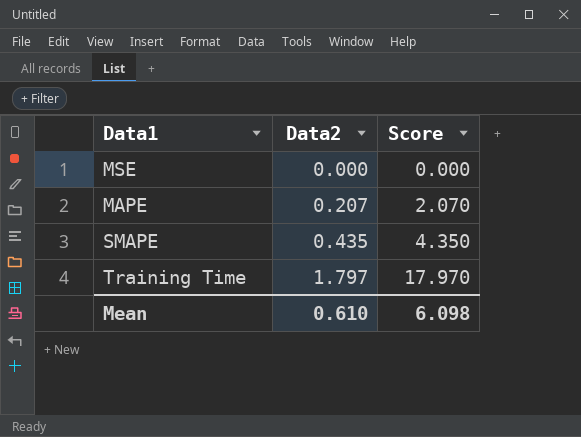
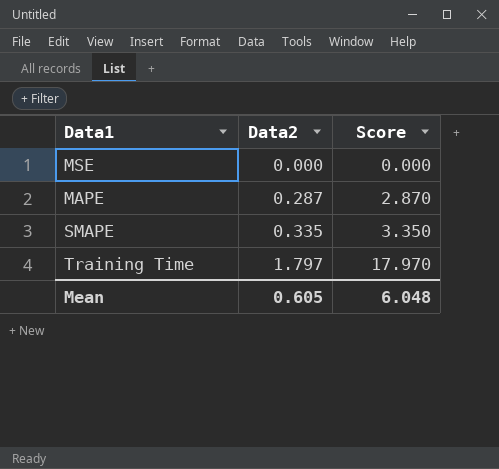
MAPE | Data2: 0.207 -> 0.287
MAPE | Score: 2.070 -> 2.870
SMAPE | Data2: 0.435 -> 0.335
SMAPE | Score: 4.350 -> 3.350
Mean | Data2: 0.610 -> 0.605
Mean | Score: 6.098 -> 6.048

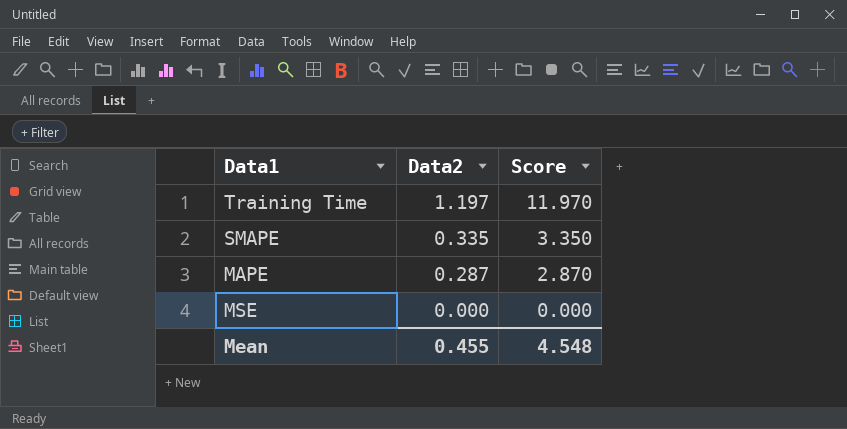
row order: Data2 ascending -> Data2 descending
Training Time | Data2: 1.797 -> 1.197
Training Time | Score: 17.970 -> 11.970
Mean | Data2: 0.605 -> 0.455
Mean | Score: 6.048 -> 4.548

